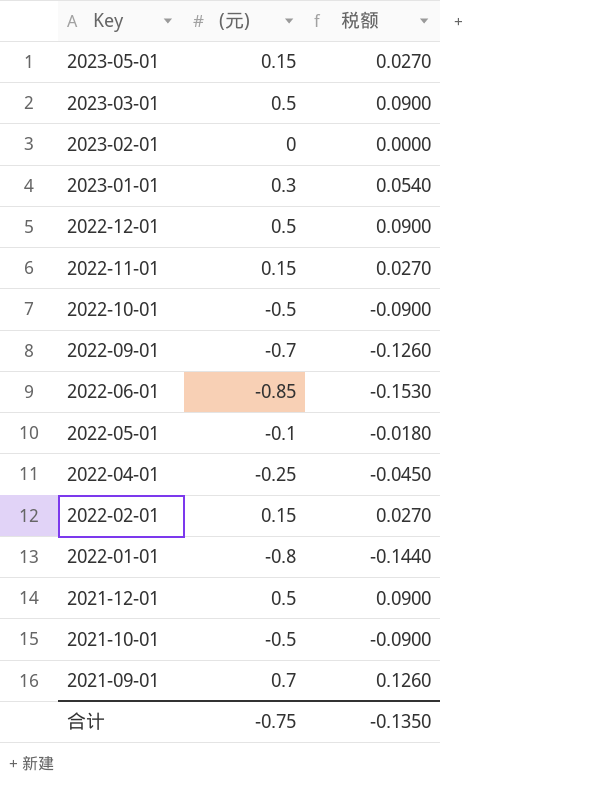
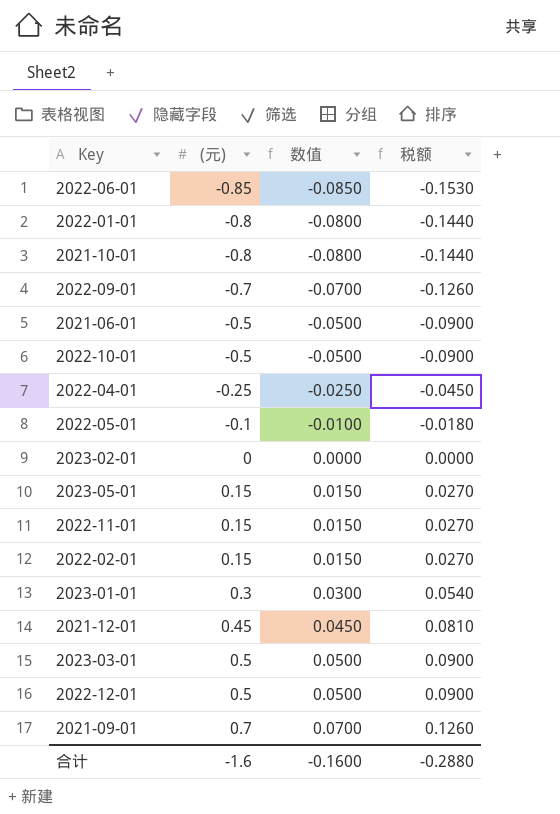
row order: Key descending -> (元) ascending
column 数值 | formula: none -> [(元)] * 0.1
2021-10-01 | (元): -0.5 -> -0.8
2021-10-01 | 税额: -0.0900 -> -0.1440
row 2021-06-01: none -> -0.5 | -0.0500 | -0.0900
2021-12-01 | (元): 0.5 -> 0.45
2021-12-01 | 税额: 0.0900 -> 0.0810
合计 | (元): -0.75 -> -1.6
合计 | 税额: -0.1350 -> -0.2880

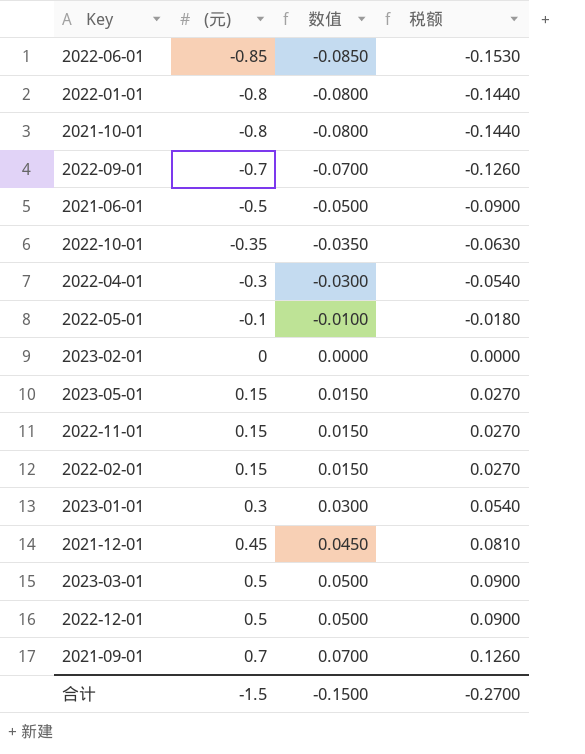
2022-10-01 | (元): -0.5 -> -0.35
2022-10-01 | 数值: -0.0500 -> -0.0350
2022-10-01 | 税额: -0.0900 -> -0.0630
2022-04-01 | (元): -0.25 -> -0.3
2022-04-01 | 数值: -0.0250 -> -0.0300
2022-04-01 | 税额: -0.0450 -> -0.0540
合计 | (元): -1.6 -> -1.5
合计 | 数值: -0.1600 -> -0.1500
合计 | 税额: -0.2880 -> -0.2700

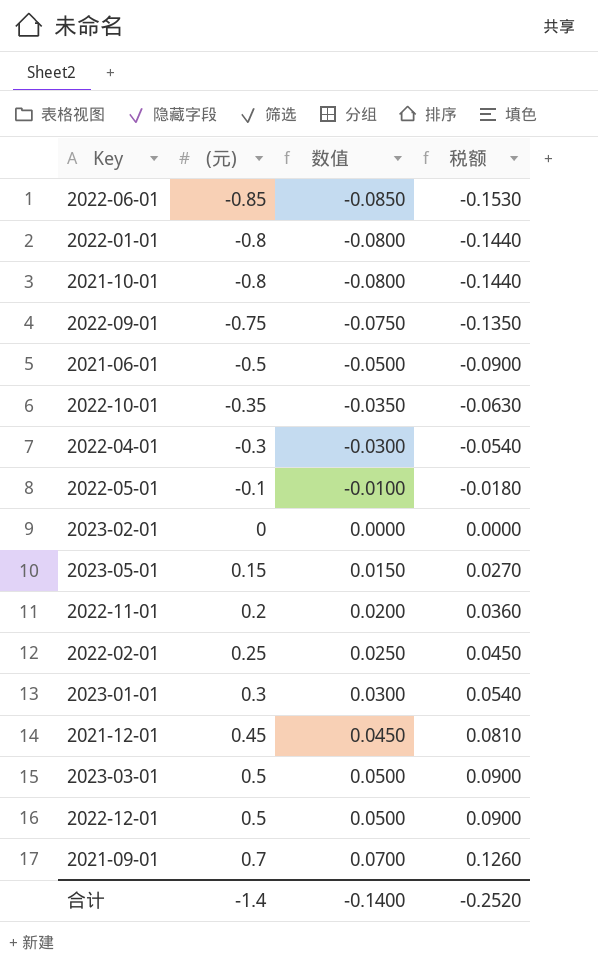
2022-09-01 | (元): -0.7 -> -0.75
2022-09-01 | 数值: -0.0700 -> -0.0750
2022-09-01 | 税额: -0.1260 -> -0.1350
2022-11-01 | (元): 0.15 -> 0.2
2022-11-01 | 数值: 0.0150 -> 0.0200
2022-11-01 | 税额: 0.0270 -> 0.0360
2022-02-01 | (元): 0.15 -> 0.25
2022-02-01 | 数值: 0.0150 -> 0.0250
2022-02-01 | 税额: 0.0270 -> 0.0450
合计 | (元): -1.5 -> -1.4
合计 | 数值: -0.1500 -> -0.1400
合计 | 税额: -0.2700 -> -0.2520

